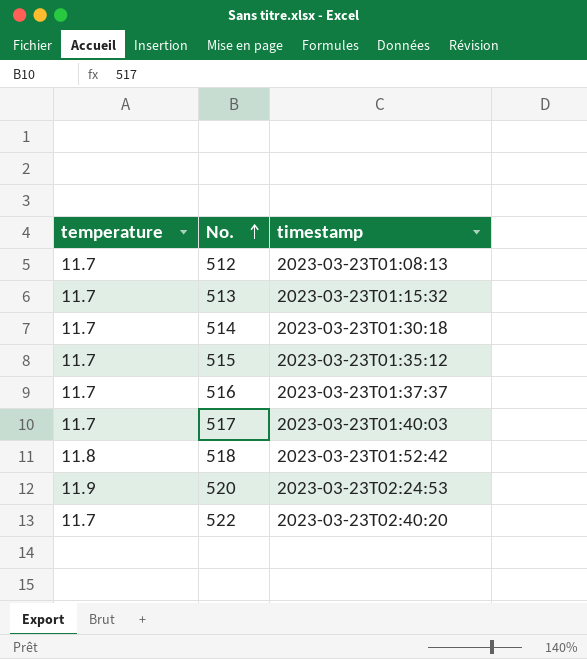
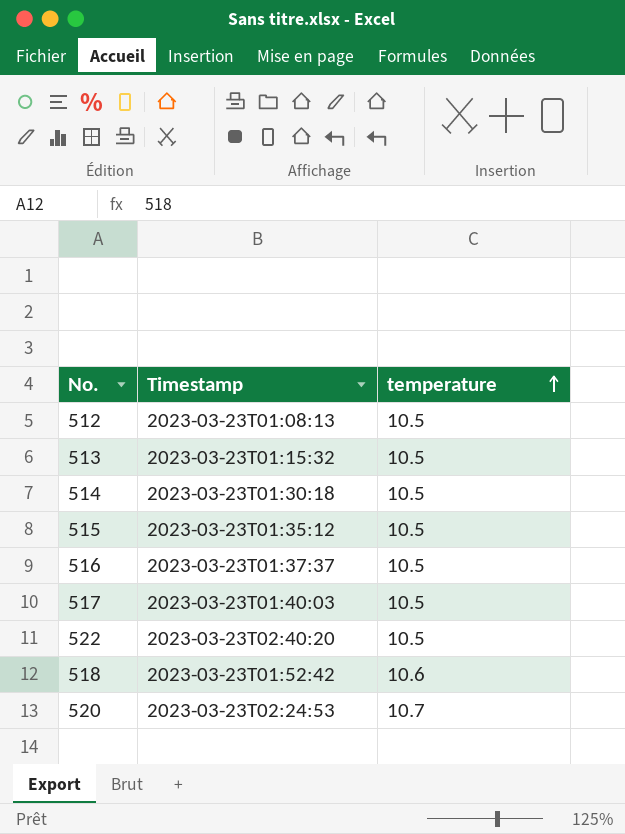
row order: No. ascending -> temperature ascending
column name: timestamp -> Timestamp
column temperature | position: 1 -> 3
512 | temperature: 11.7 -> 10.5
513 | temperature: 11.7 -> 10.5
514 | temperature: 11.7 -> 10.5
515 | temperature: 11.7 -> 10.5
516 | temperature: 11.7 -> 10.5
517 | temperature: 11.7 -> 10.5
522 | temperature: 11.7 -> 10.5
518 | temperature: 11.8 -> 10.6
520 | temperature: 11.9 -> 10.7

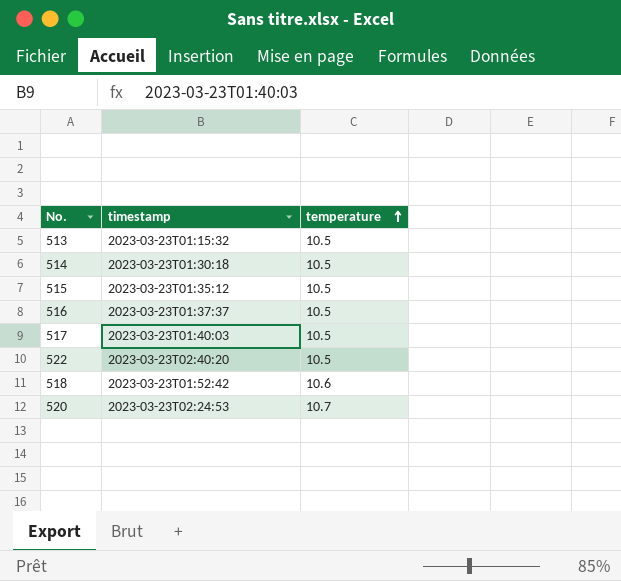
column name: Timestamp -> timestamp
row 512: 2023-03-23T01:08:13 | 10.5 -> none

